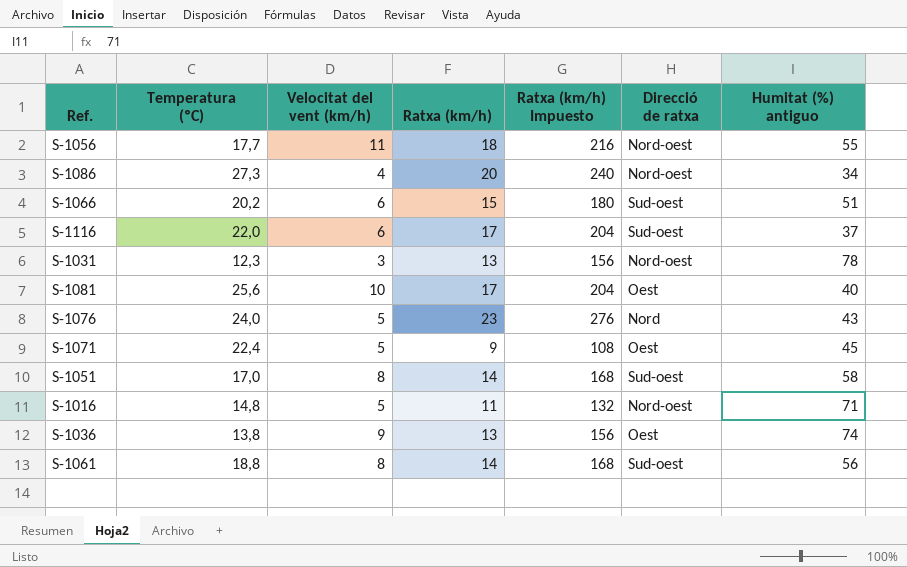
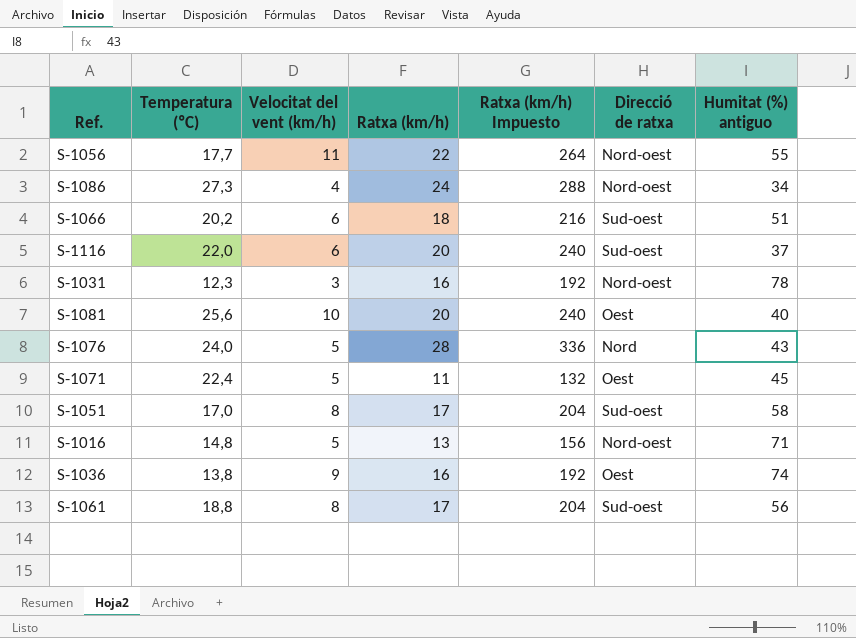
S-1056 | Ratxa (km/h): 18 -> 22
S-1056 | Ratxa (km/h) Impuesto: 216 -> 264
S-1086 | Ratxa (km/h): 20 -> 24
S-1086 | Ratxa (km/h) Impuesto: 240 -> 288
S-1066 | Ratxa (km/h): 15 -> 18
S-1066 | Ratxa (km/h) Impuesto: 180 -> 216
S-1116 | Ratxa (km/h): 17 -> 20
S-1116 | Ratxa (km/h) Impuesto: 204 -> 240
S-1031 | Ratxa (km/h): 13 -> 16
S-1031 | Ratxa (km/h) Impuesto: 156 -> 192
S-1081 | Ratxa (km/h): 17 -> 20
S-1081 | Ratxa (km/h) Impuesto: 204 -> 240
S-1076 | Ratxa (km/h): 23 -> 28
S-1076 | Ratxa (km/h) Impuesto: 276 -> 336
S-1071 | Ratxa (km/h): 9 -> 11
S-1071 | Ratxa (km/h) Impuesto: 108 -> 132
S-1051 | Ratxa (km/h): 14 -> 17
S-1051 | Ratxa (km/h) Impuesto: 168 -> 204
S-1016 | Ratxa (km/h): 11 -> 13
S-1016 | Ratxa (km/h) Impuesto: 132 -> 156
S-1036 | Ratxa (km/h): 13 -> 16
S-1036 | Ratxa (km/h) Impuesto: 156 -> 192
S-1061 | Ratxa (km/h): 14 -> 17
S-1061 | Ratxa (km/h) Impuesto: 168 -> 204

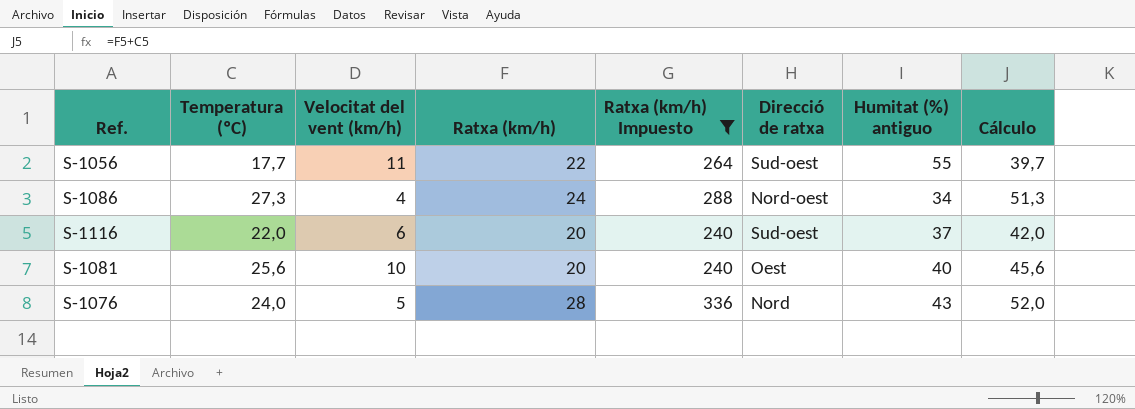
filter: none -> Ratxa (km/h) Impuesto >= 240
column Cálculo | formula: none -> [Temperatura (ºC)] + [Ratxa (km/h)]
S-1056 | Direcció de ratxa: Nord-oest -> Sud-oest

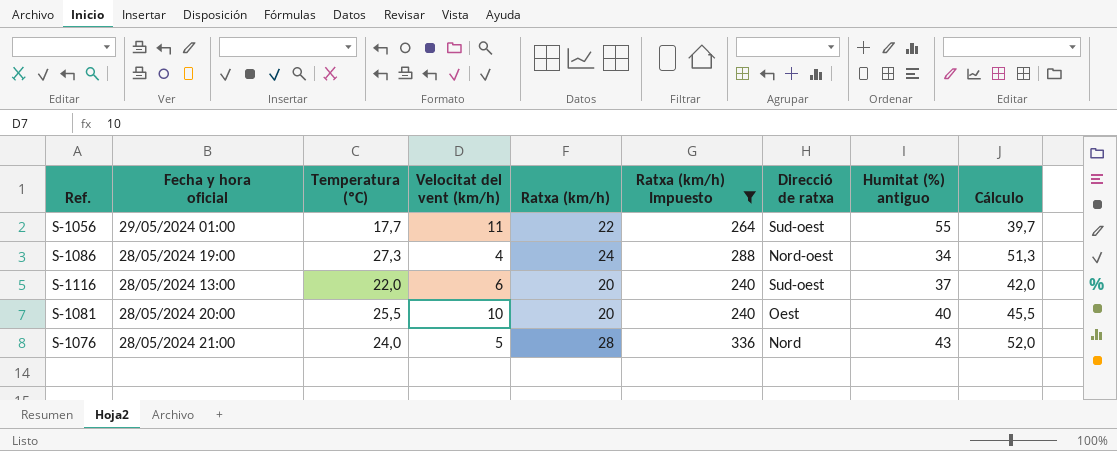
column Fecha y hora oficial | position: none -> 2
S-1081 | Temperatura (ºC): 25,6 -> 25,5
S-1081 | Cálculo: 45,6 -> 45,5

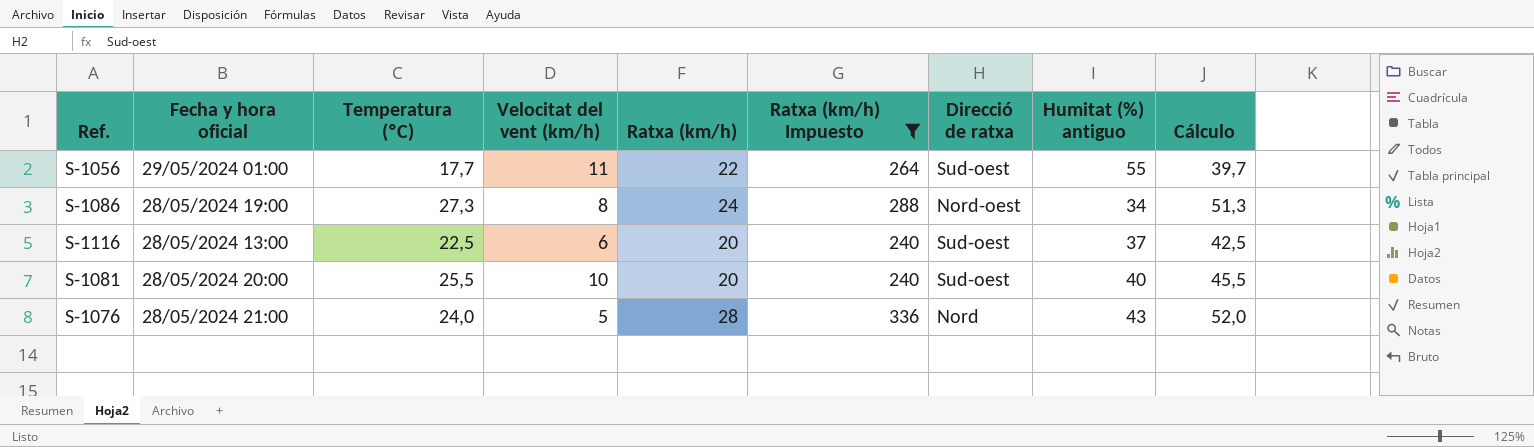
S-1086 | Velocitat del vent (km/h): 4 -> 8
S-1116 | Temperatura (ºC): 22,0 -> 22,5
S-1116 | Cálculo: 42,0 -> 42,5
S-1081 | Direcció de ratxa: Oest -> Sud-oest

